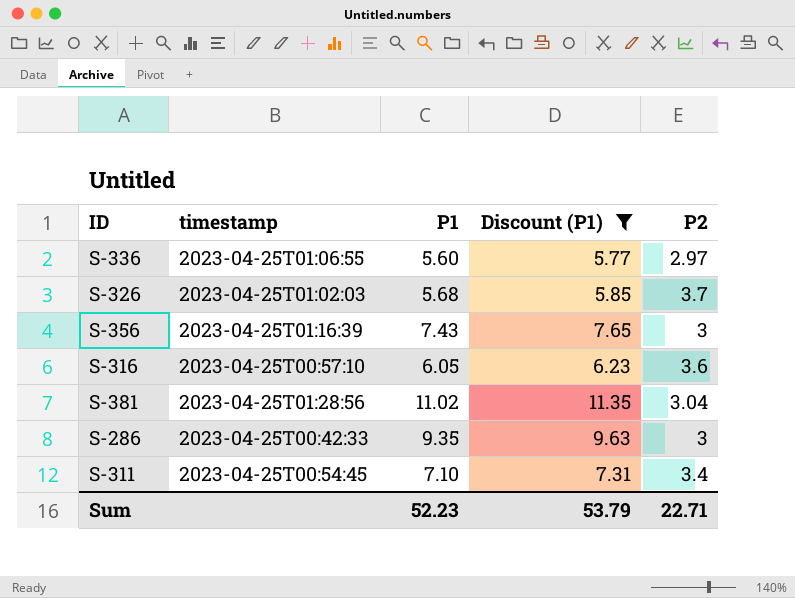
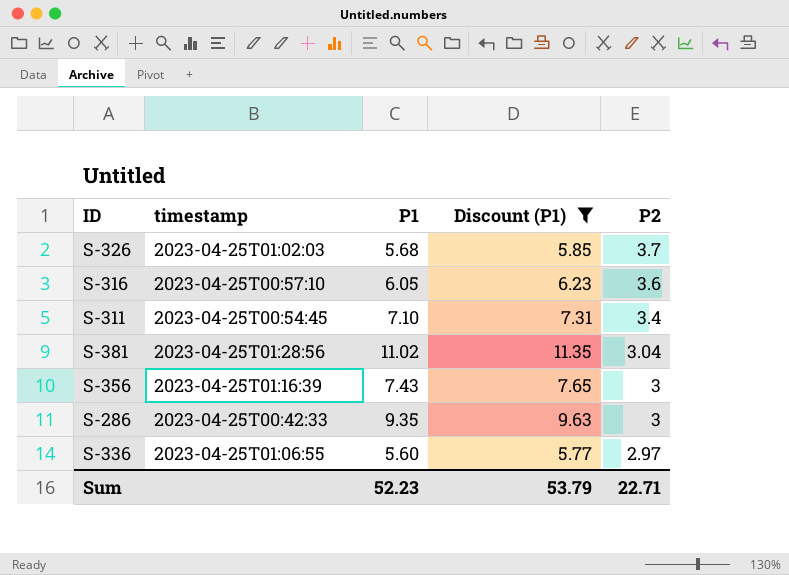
row order: none -> P2 descending

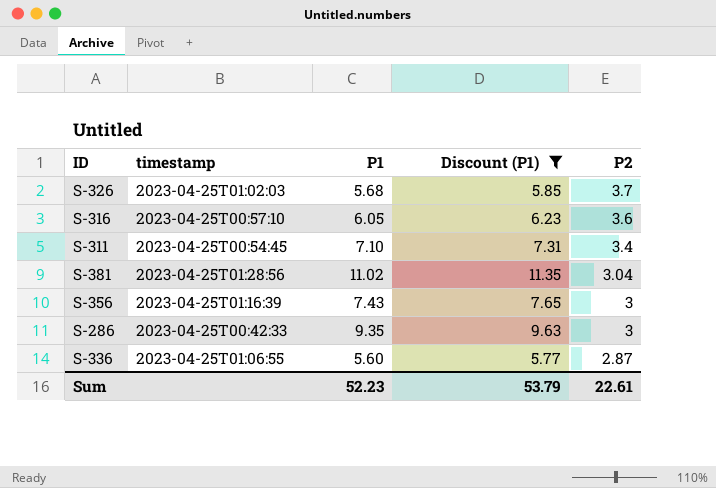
S-336 | P2: 2.97 -> 2.87
Sum | P2: 22.71 -> 22.61

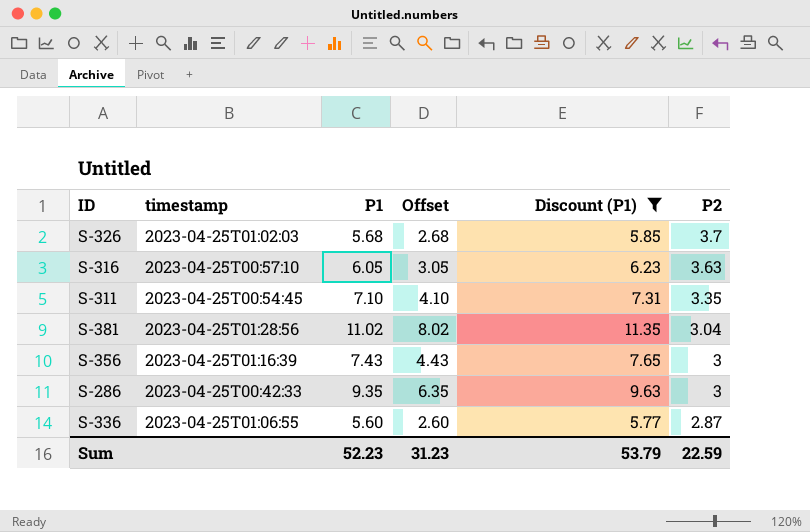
column Offset | formula: none -> [P1] - 3
S-316 | P2: 3.6 -> 3.63
S-311 | P2: 3.4 -> 3.35
Sum | P2: 22.61 -> 22.59

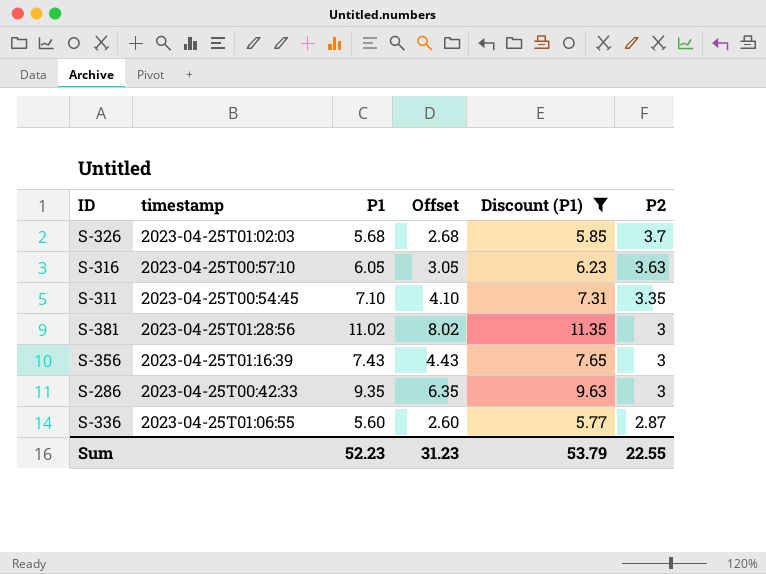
S-381 | P2: 3.04 -> 3
Sum | P2: 22.59 -> 22.55

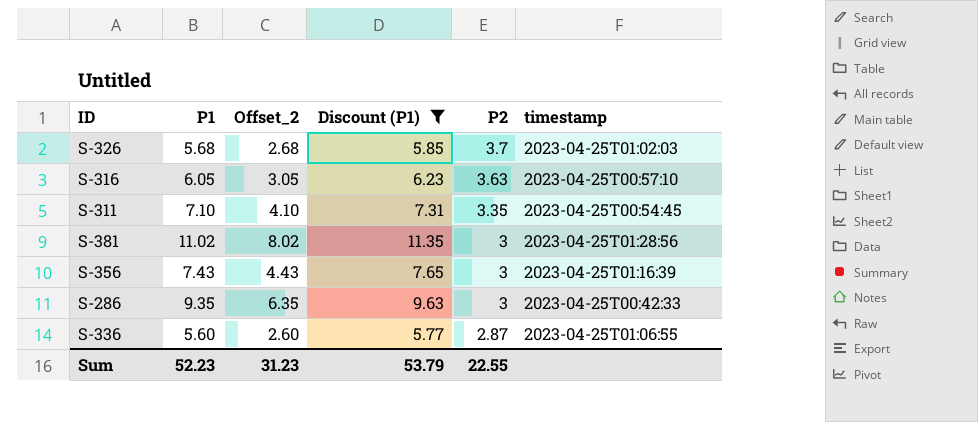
column name: Offset -> Offset_2
column timestamp | position: 2 -> 6

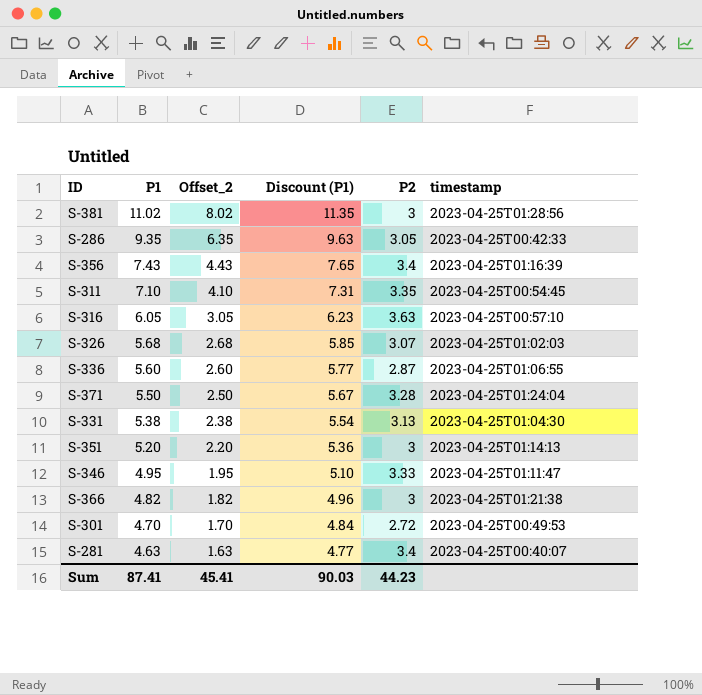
filter: Discount (P1) >= 5.77 -> none
row order: P2 descending -> P1 descending
S-286 | P2: 3 -> 3.05
S-356 | P2: 3 -> 3.4
S-326 | P2: 3.7 -> 3.07
Sum | P1: 52.23 -> 87.41
Sum | Offset_2: 31.23 -> 45.41
Sum | Discount (P1): 53.79 -> 90.03
Sum | P2: 22.55 -> 44.23

